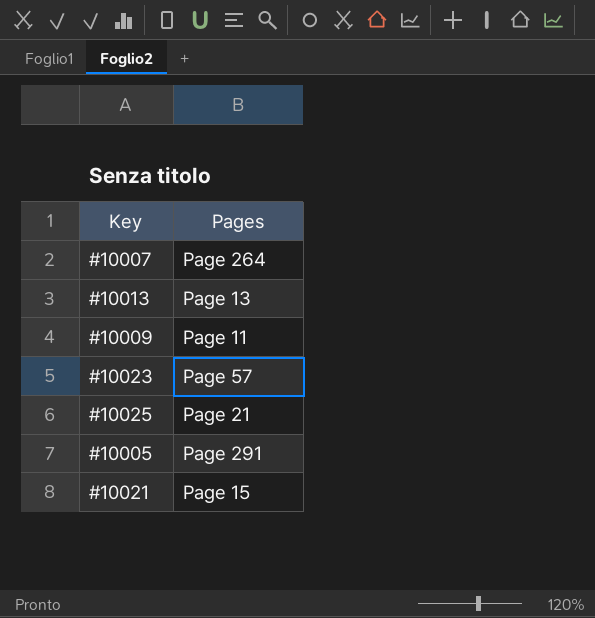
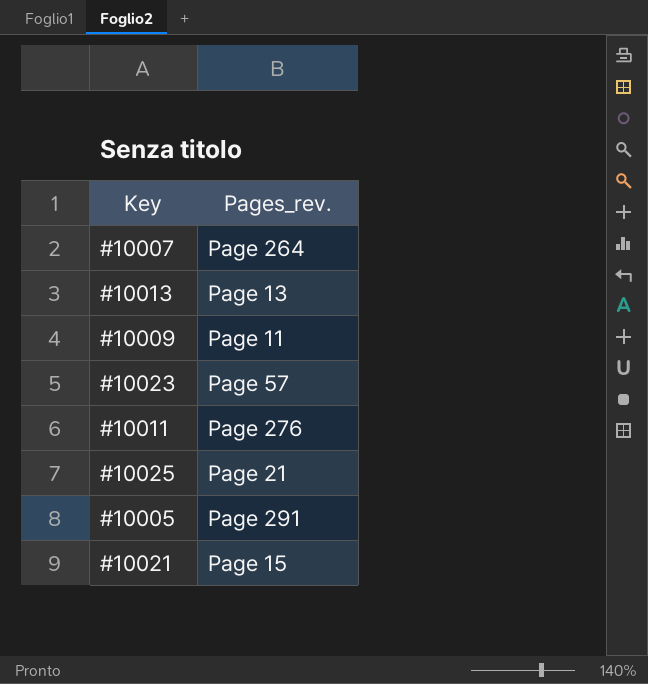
column name: Pages -> Pages_rev.
row #10011: none -> Page 276

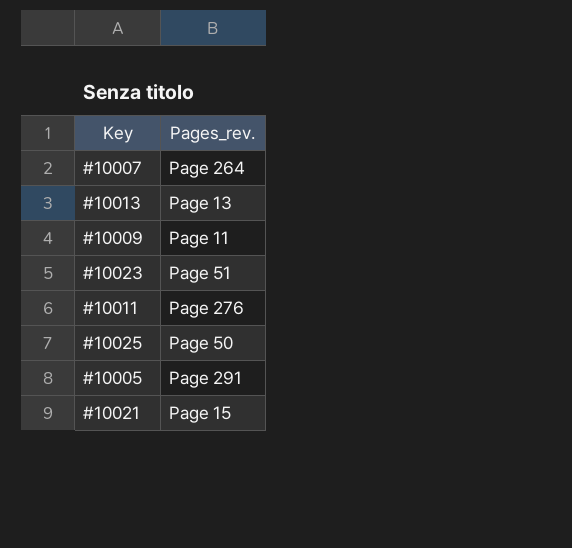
#10023 | Pages_rev.: Page 57 -> Page 51
#10025 | Pages_rev.: Page 21 -> Page 50

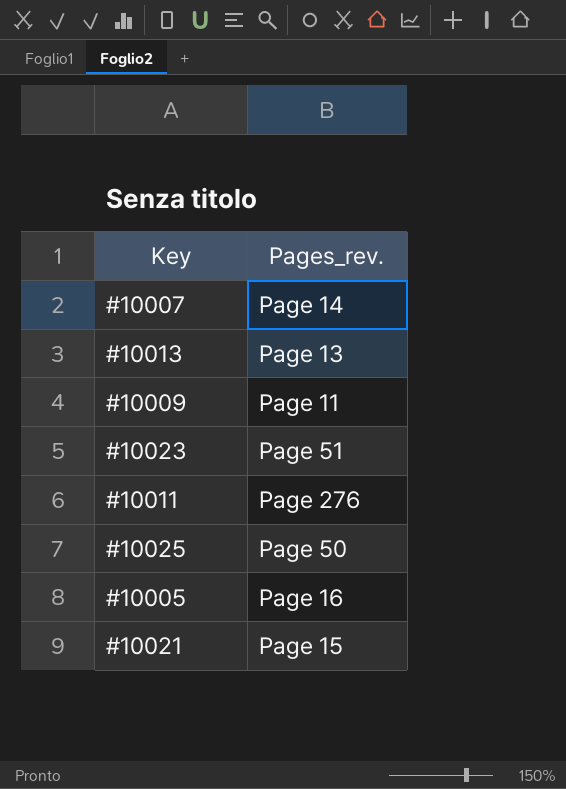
#10007 | Pages_rev.: Page 264 -> Page 14
#10005 | Pages_rev.: Page 291 -> Page 16

